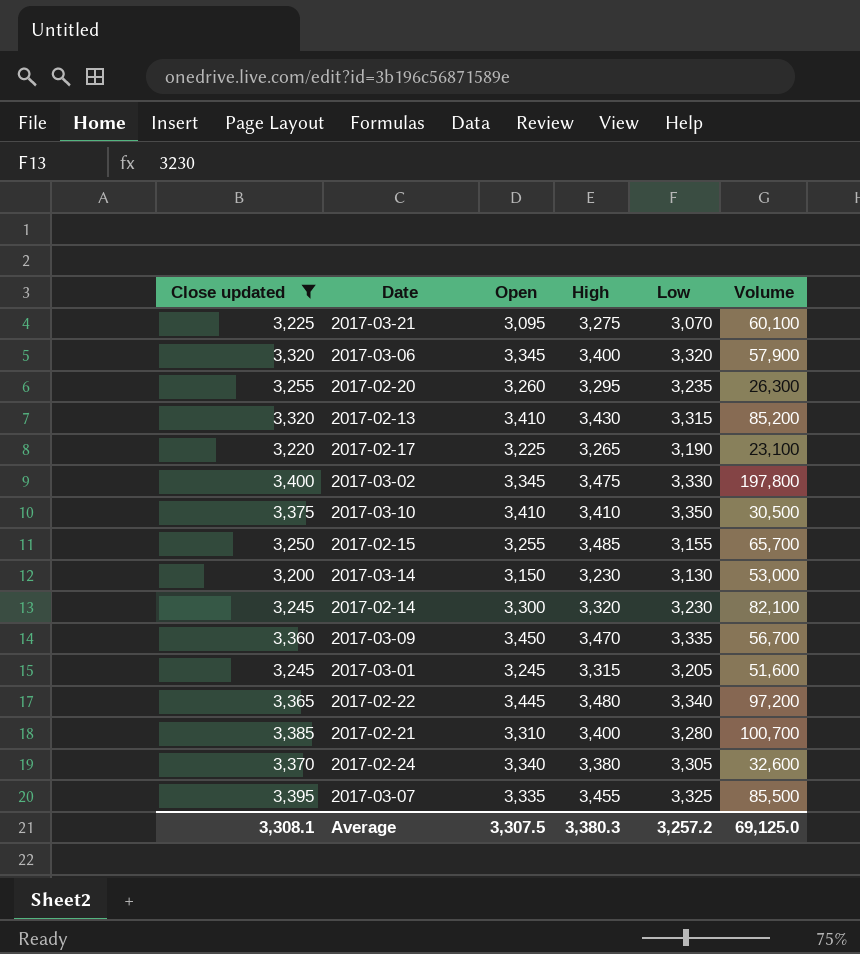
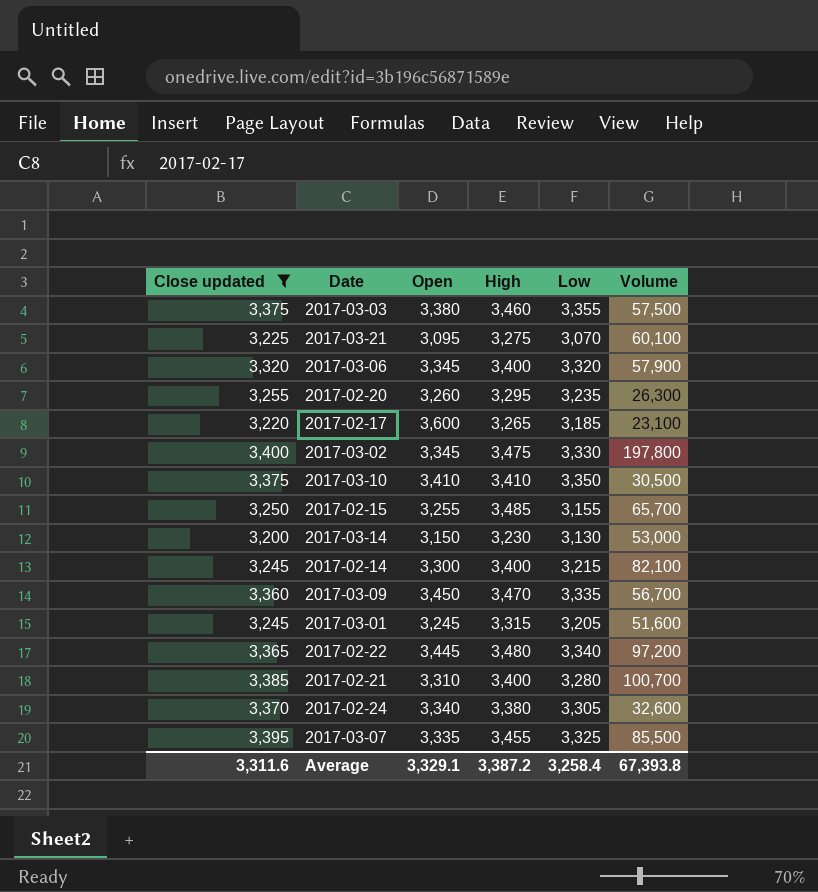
row 2017-02-13: 3,320 | 3,410 | 3,430 | 3,315 | 85,200 -> none
row 2017-03-03: none -> 3,375 | 3,380 | 3,460 | 3,355 | 57,500
2017-02-17 | Open: 3,225 -> 3,600
2017-02-17 | Low: 3,190 -> 3,185
2017-02-14 | High: 3,320 -> 3,400
2017-02-14 | Low: 3,230 -> 3,215
Average | Close updated: 3,308.1 -> 3,311.6
Average | Open: 3,307.5 -> 3,329.1
Average | High: 3,380.3 -> 3,387.2
Average | Low: 3,257.2 -> 3,258.4
Average | Volume: 69,125.0 -> 67,393.8

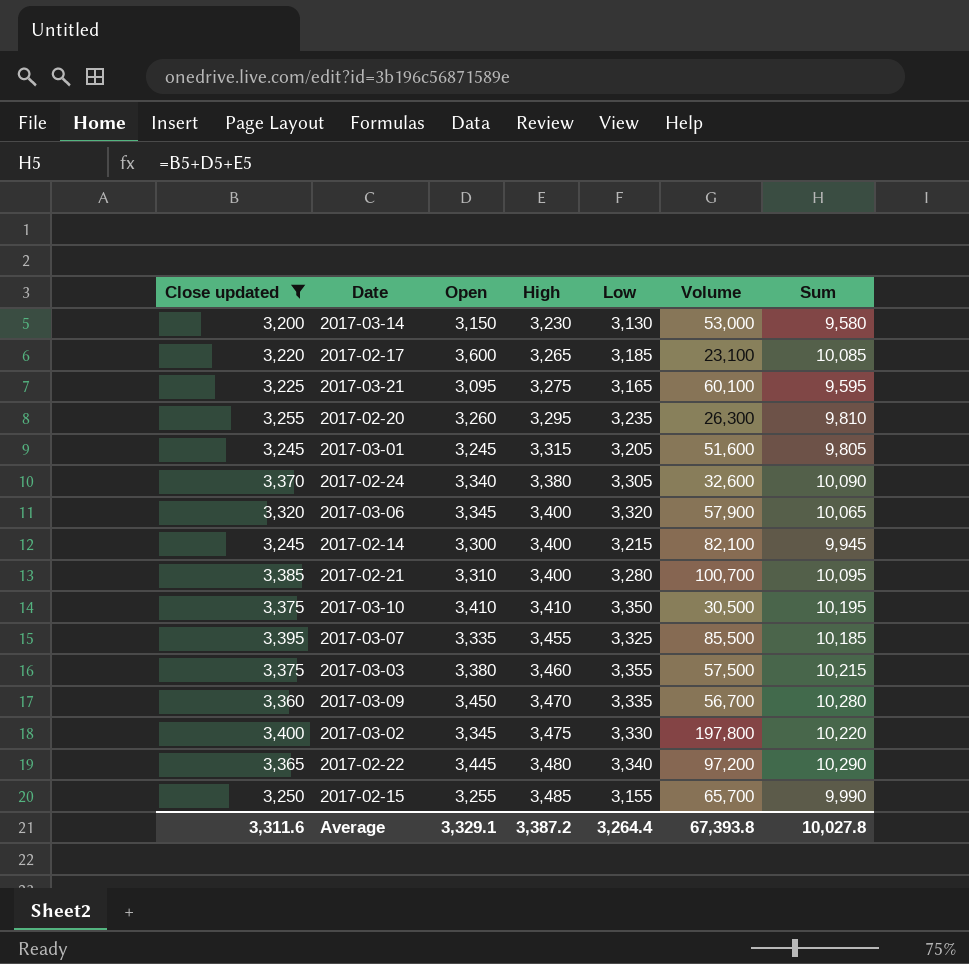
row order: none -> High ascending
column Sum | formula: none -> [Close updated] + [Open] + [High]
2017-03-21 | Low: 3,070 -> 3,165
Average | Low: 3,258.4 -> 3,264.4

